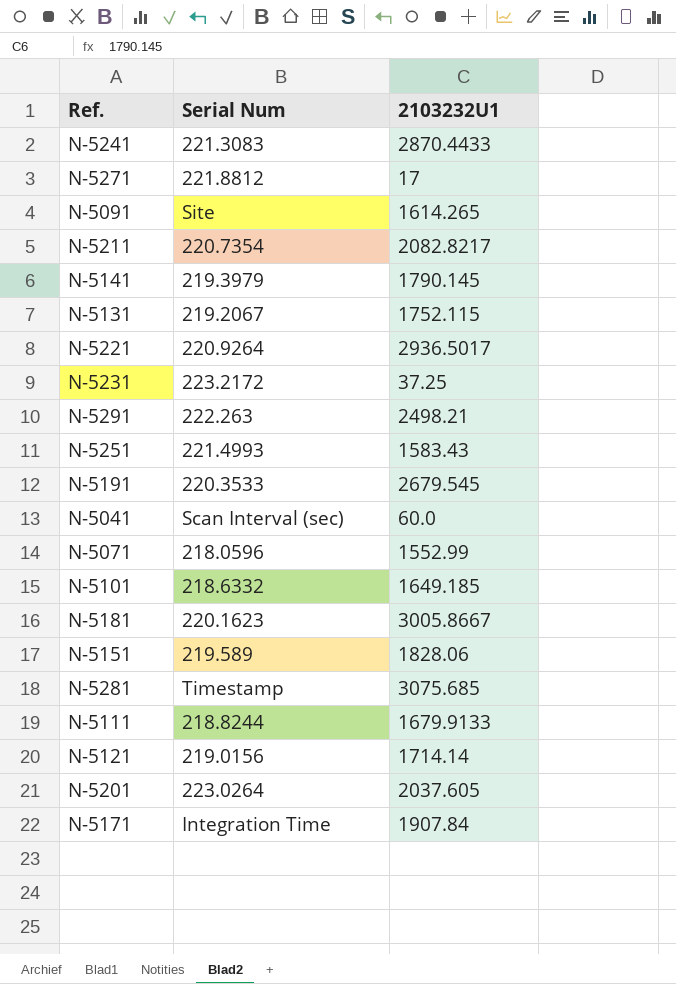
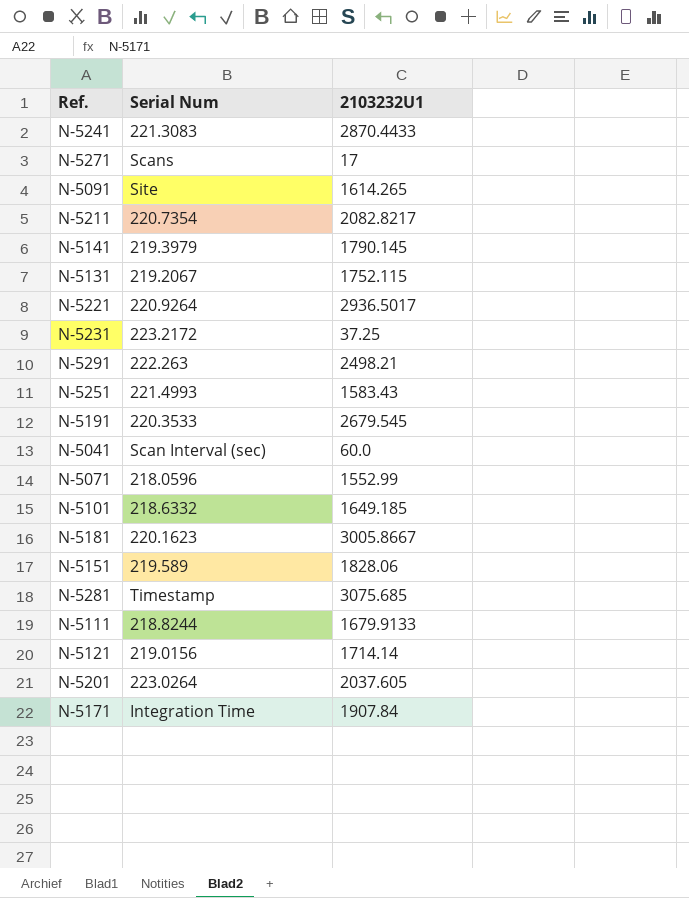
N-5271 | Serial Num: 221.8812 -> Scans

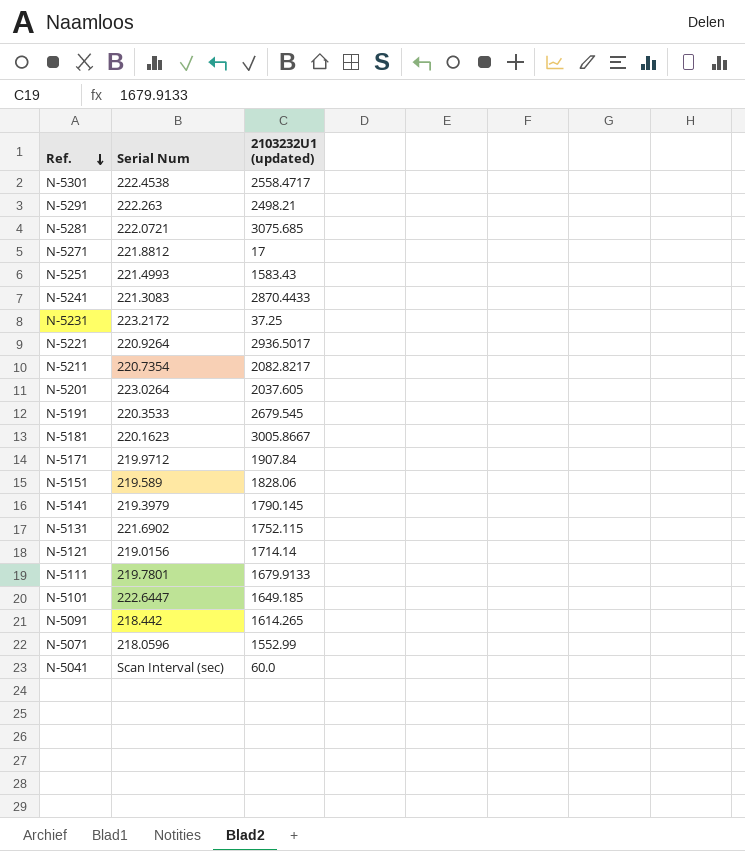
row order: none -> Ref. descending
column name: 2103232U1 -> 2103232U1 (updated)
row N-5301: none -> 222.4538 | 2558.4717
N-5281 | Serial Num: Timestamp -> 222.0721
N-5271 | Serial Num: Scans -> 221.8812
N-5171 | Serial Num: Integration Time -> 219.9712
N-5131 | Serial Num: 219.2067 -> 221.6902
N-5111 | Serial Num: 218.8244 -> 219.7801
N-5101 | Serial Num: 218.6332 -> 222.6447
N-5091 | Serial Num: Site -> 218.442

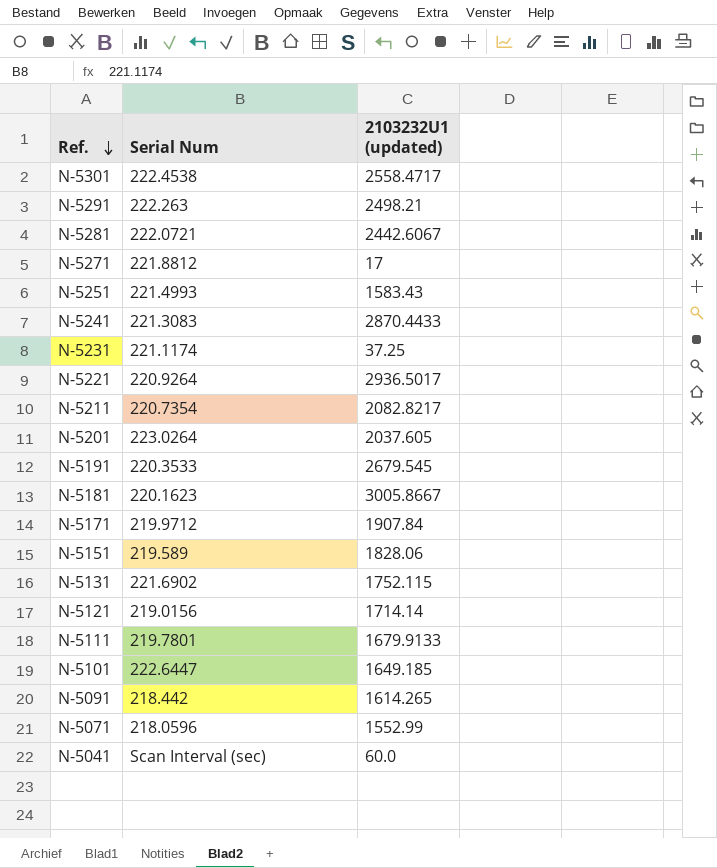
row N-5141: 219.3979 | 1790.145 -> none
N-5281 | 2103232U1 (updated): 3075.685 -> 2442.6067
N-5231 | Serial Num: 223.2172 -> 221.1174

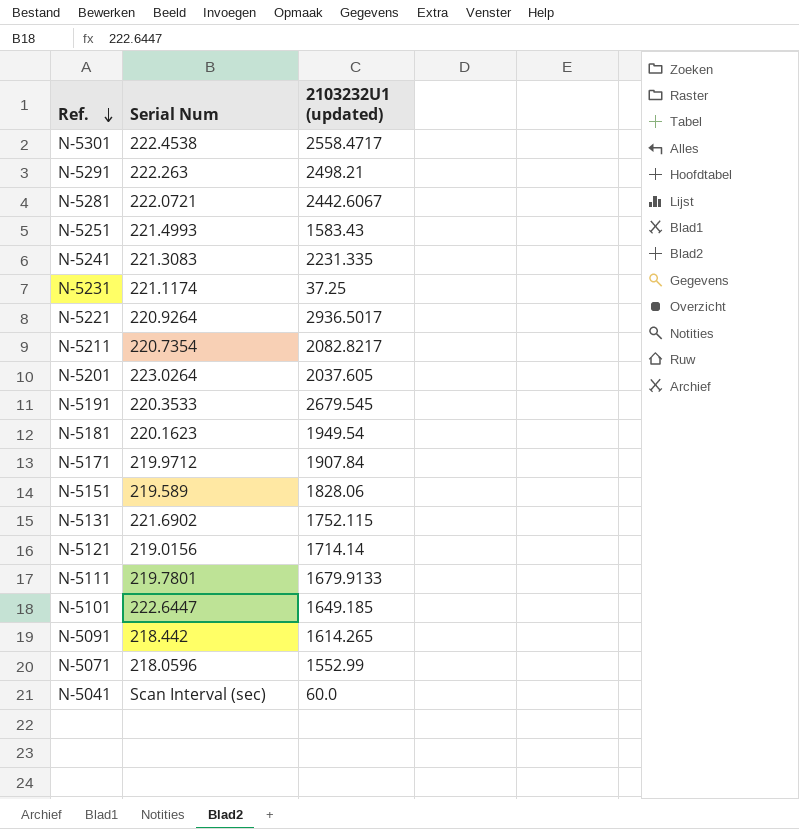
row N-5271: 221.8812 | 17 -> none
N-5241 | 2103232U1 (updated): 2870.4433 -> 2231.335
N-5181 | 2103232U1 (updated): 3005.8667 -> 1949.54

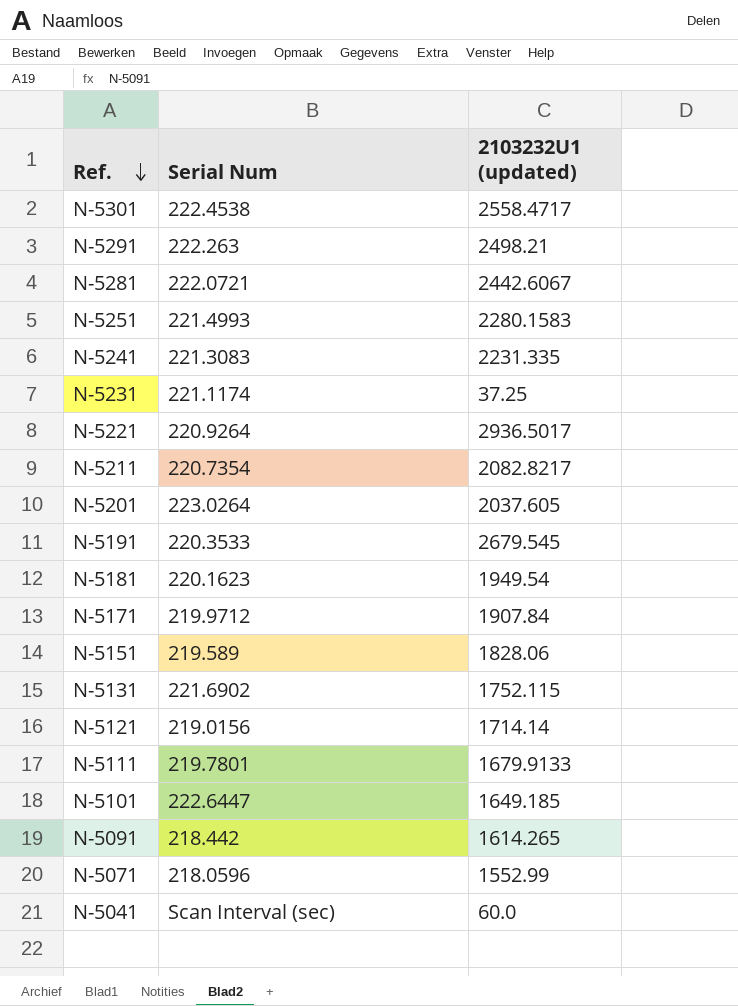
N-5251 | 2103232U1 (updated): 1583.43 -> 2280.1583

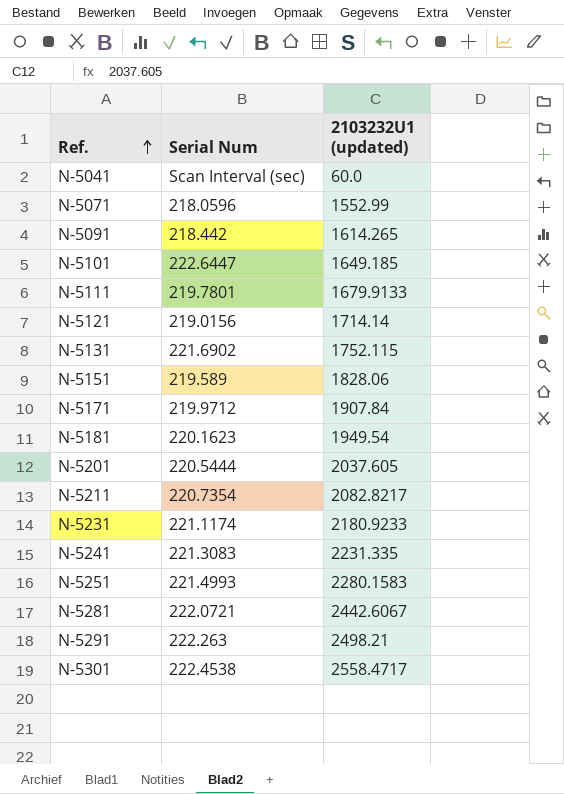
row order: Ref. descending -> Ref. ascending
row N-5221: 220.9264 | 2936.5017 -> none
row N-5191: 220.3533 | 2679.545 -> none
N-5201 | Serial Num: 223.0264 -> 220.5444
N-5231 | 2103232U1 (updated): 37.25 -> 2180.9233

